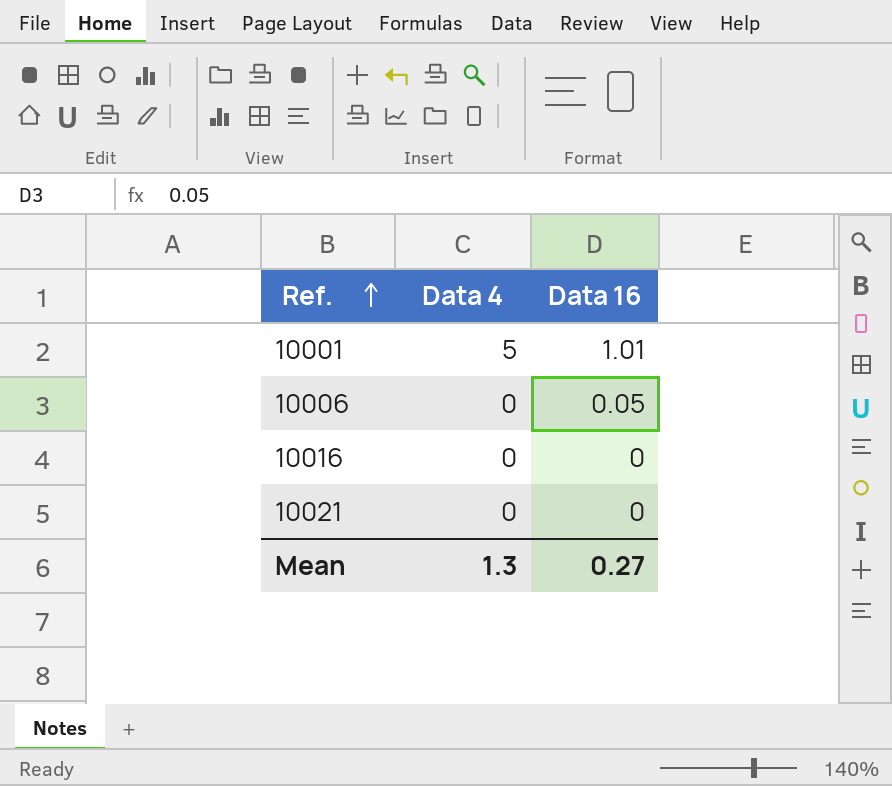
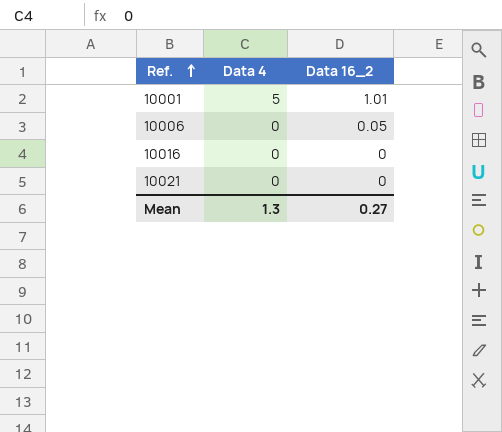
column name: Data 16 -> Data 16_2

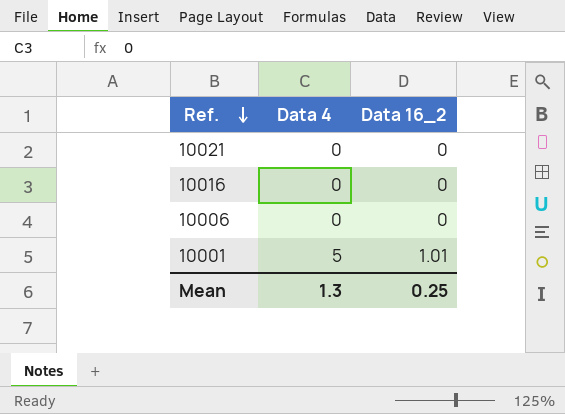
row order: Ref. ascending -> Ref. descending
10006 | Data 16_2: 0.05 -> 0
Mean | Data 16_2: 0.27 -> 0.25

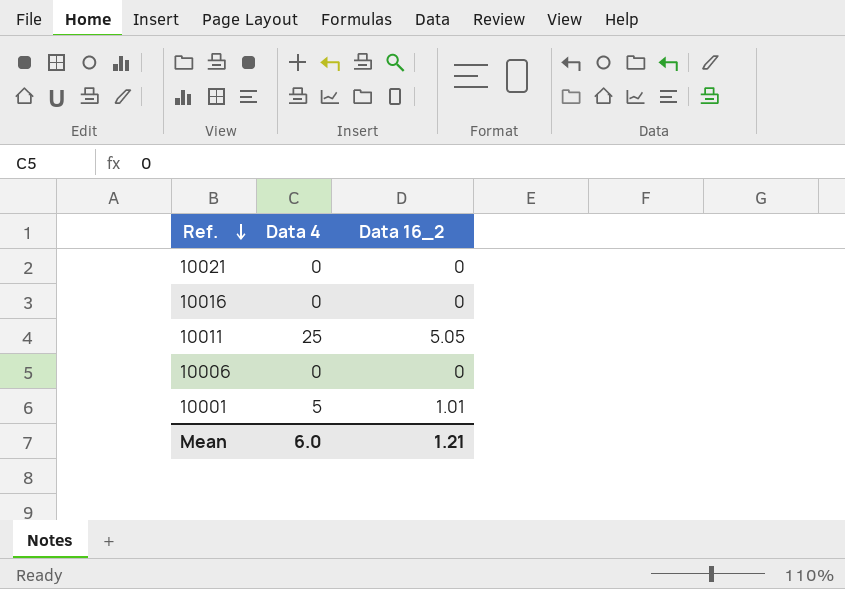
row 10011: none -> 25 | 5.05
Mean | Data 4: 1.3 -> 6.0
Mean | Data 16_2: 0.25 -> 1.21

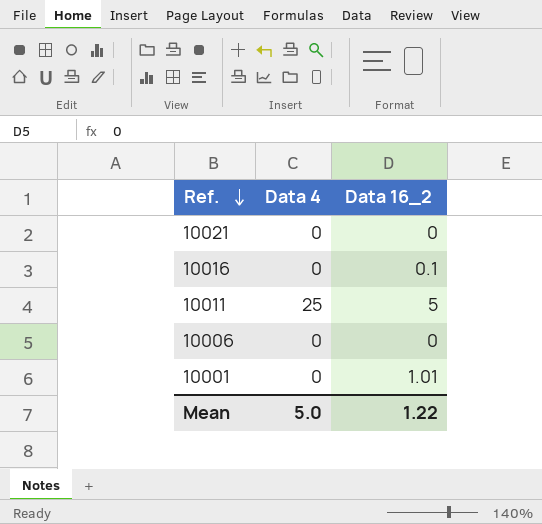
10016 | Data 16_2: 0 -> 0.1
10011 | Data 16_2: 5.05 -> 5
10001 | Data 4: 5 -> 0
Mean | Data 4: 6.0 -> 5.0
Mean | Data 16_2: 1.21 -> 1.22

